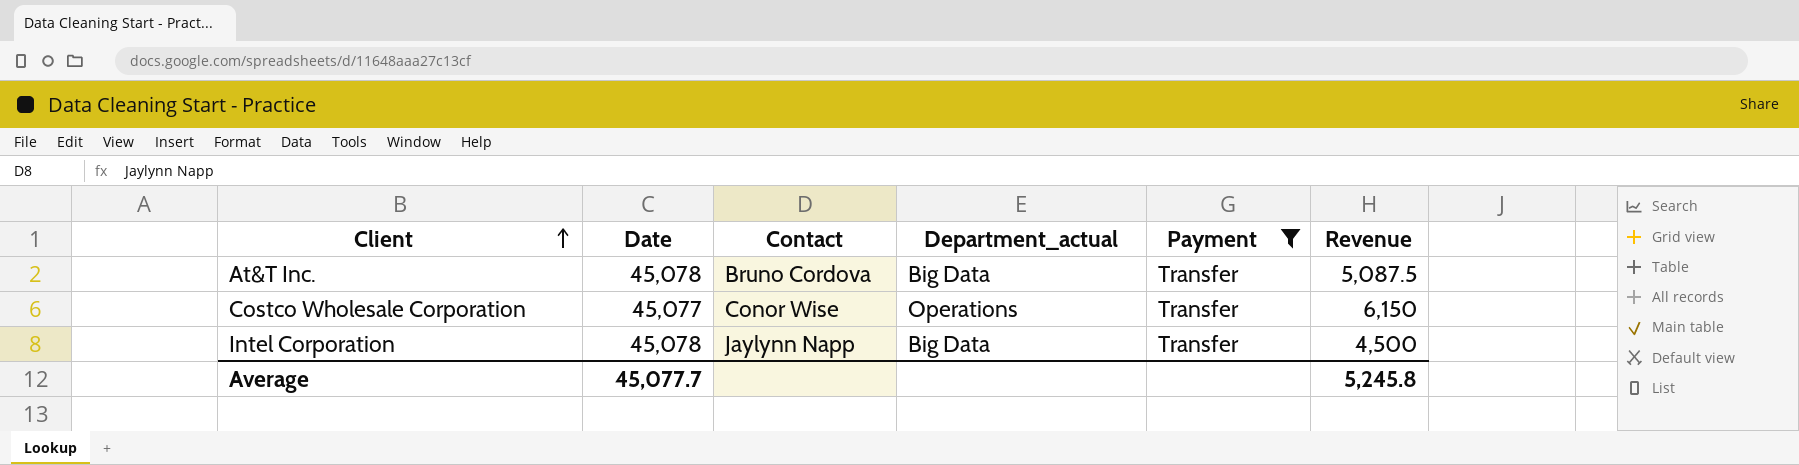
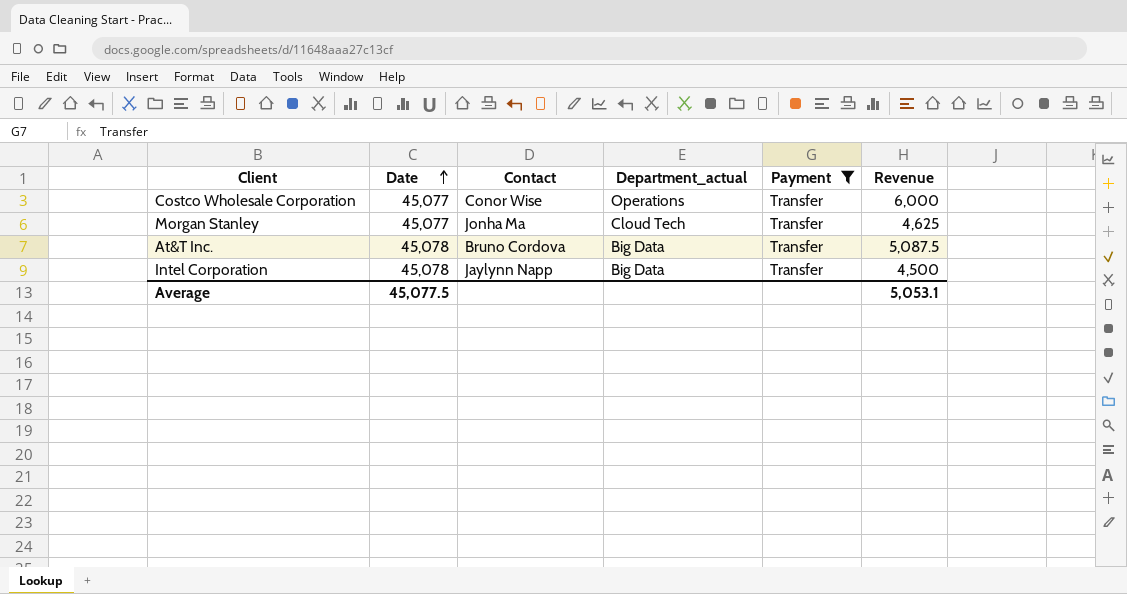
row order: Client ascending -> Date ascending
Costco Wholesale Corporation | Revenue: 6,150 -> 6,000
row Morgan Stanley: none -> 45,077 | Jonha Ma | Cloud Tech | Transfer | 4,625
Average | Date: 45,077.7 -> 45,077.5
Average | Revenue: 5,245.8 -> 5,053.1

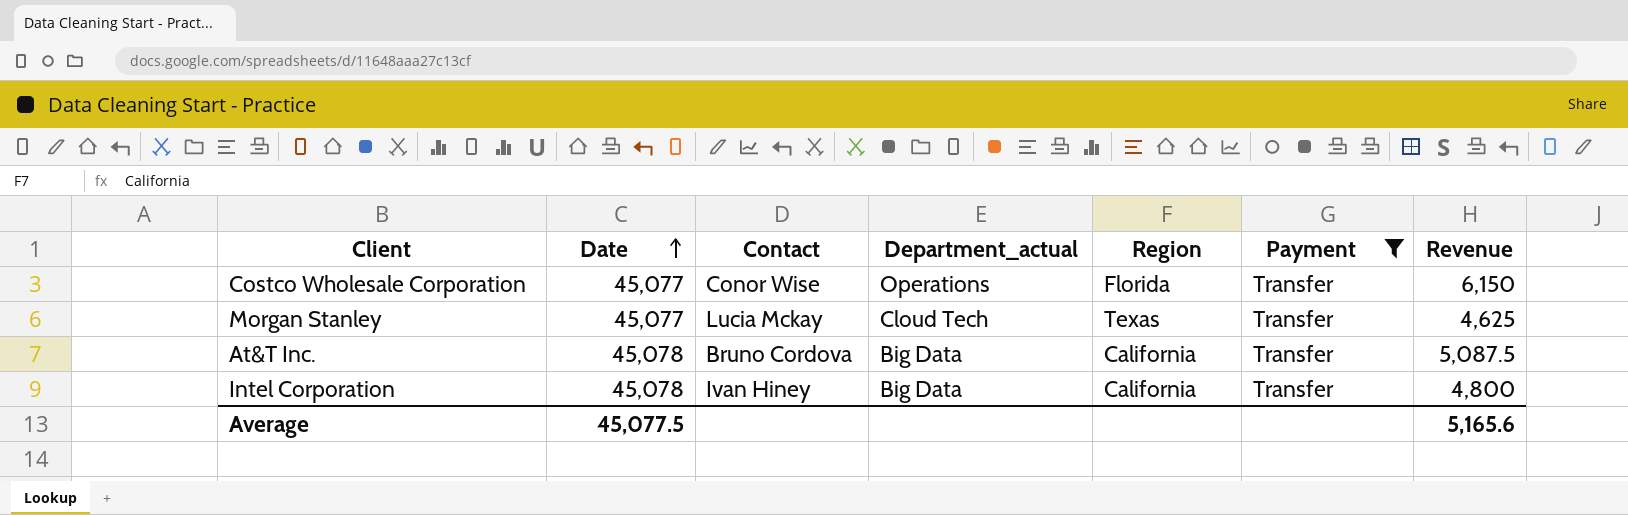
column Region | position: none -> 5
Costco Wholesale Corporation | Revenue: 6,000 -> 6,150
Morgan Stanley | Contact: Jonha Ma -> Lucia Mckay
Intel Corporation | Contact: Jaylynn Napp -> Ivan Hiney
Intel Corporation | Revenue: 4,500 -> 4,800
Average | Revenue: 5,053.1 -> 5,165.6

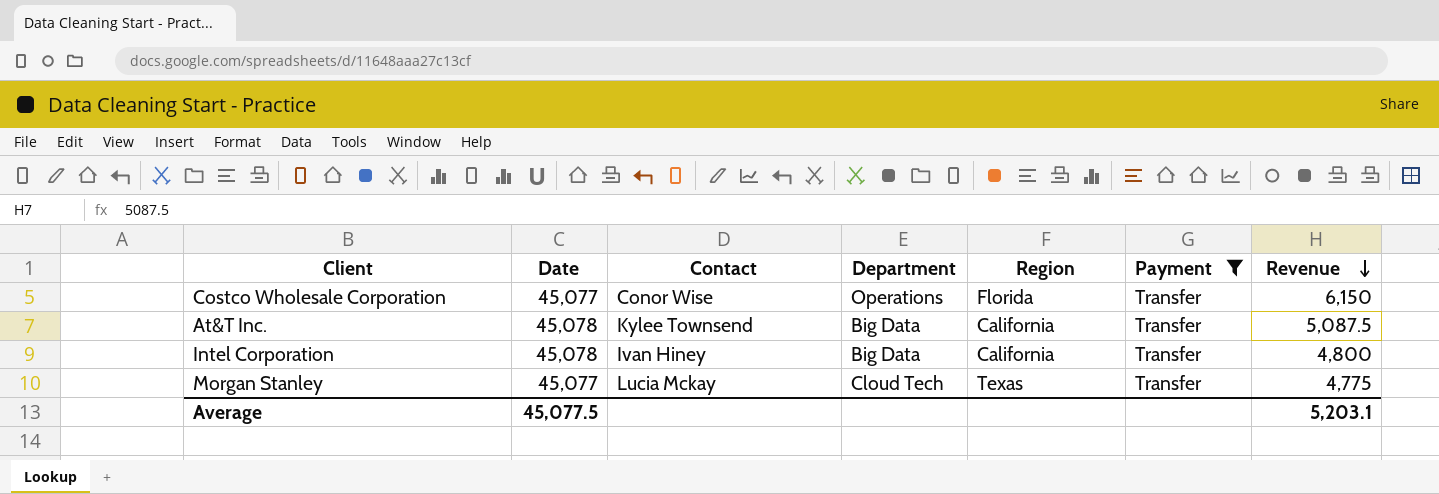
row order: Date ascending -> Revenue descending
column name: Department_actual -> Department
At&T Inc. | Contact: Bruno Cordova -> Kylee Townsend
Morgan Stanley | Revenue: 4,625 -> 4,775
Average | Revenue: 5,165.6 -> 5,203.1

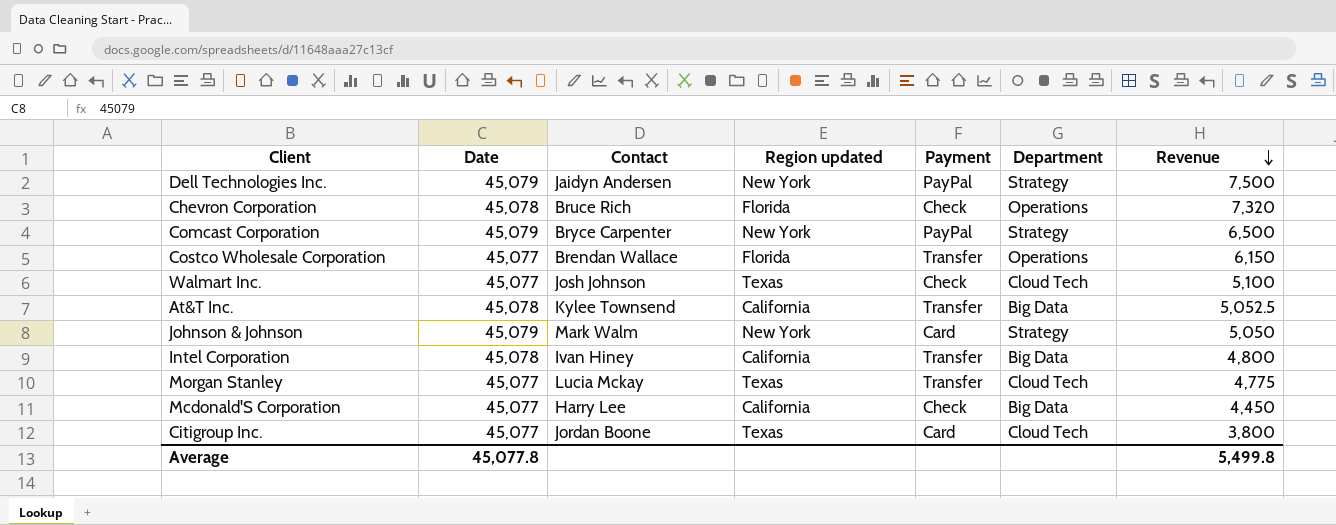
filter: Payment = Transfer -> none
column name: Region -> Region updated
column Department | position: 4 -> 6
Costco Wholesale Corporation | Contact: Conor Wise -> Brendan Wallace
At&T Inc. | Revenue: 5,087.5 -> 5,052.5
Average | Date: 45,077.5 -> 45,077.8
Average | Revenue: 5,203.1 -> 5,499.8

